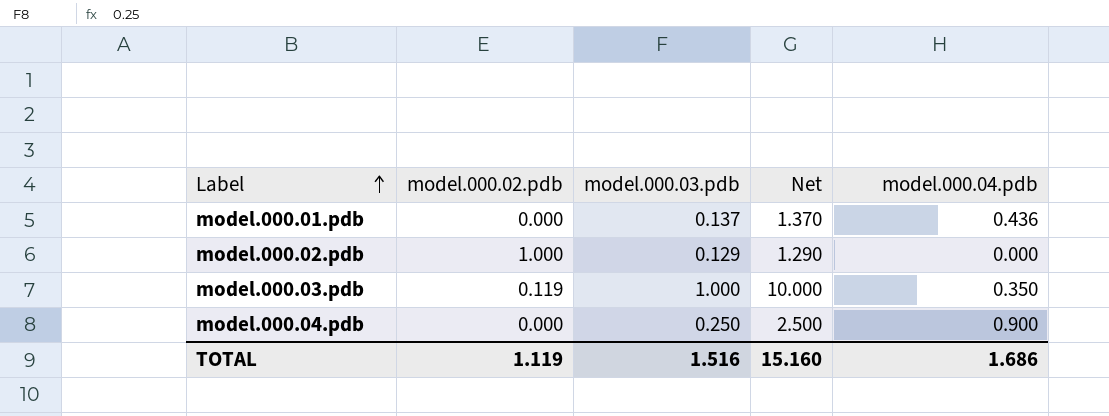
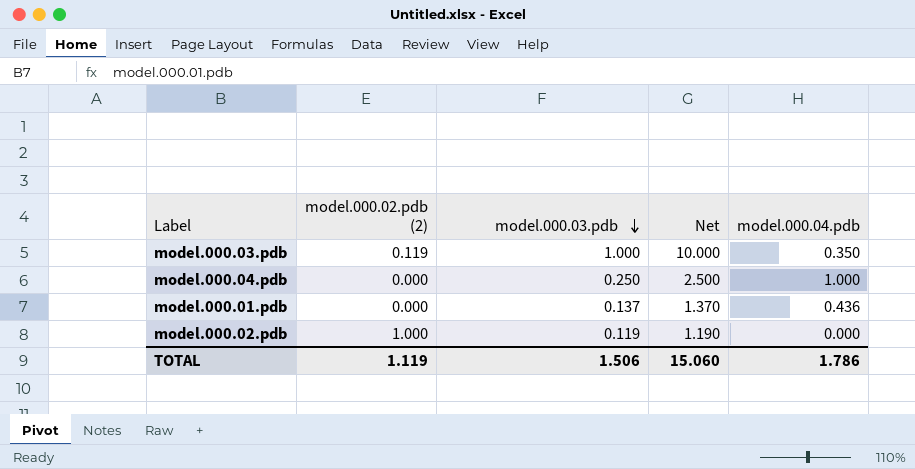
row order: Label ascending -> model.000.03.pdb descending
column name: model.000.02.pdb -> model.000.02.pdb (2)
model.000.04.pdb | model.000.04.pdb: 0.900 -> 1.000
model.000.02.pdb | model.000.03.pdb: 0.129 -> 0.119
model.000.02.pdb | Net: 1.290 -> 1.190
TOTAL | model.000.03.pdb: 1.516 -> 1.506
TOTAL | Net: 15.160 -> 15.060
TOTAL | model.000.04.pdb: 1.686 -> 1.786

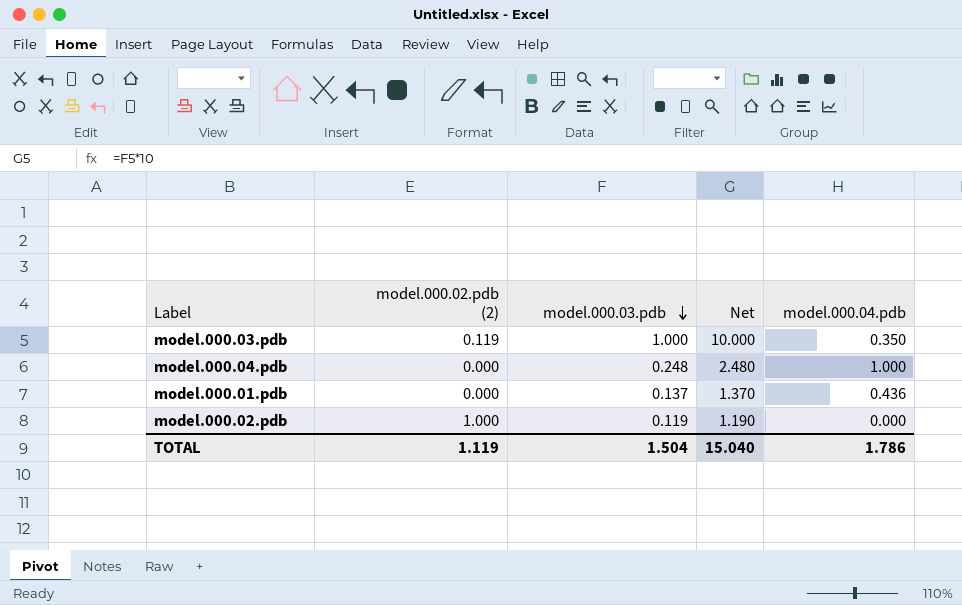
model.000.04.pdb | model.000.03.pdb: 0.250 -> 0.248
model.000.04.pdb | Net: 2.500 -> 2.480
TOTAL | model.000.03.pdb: 1.506 -> 1.504
TOTAL | Net: 15.060 -> 15.040

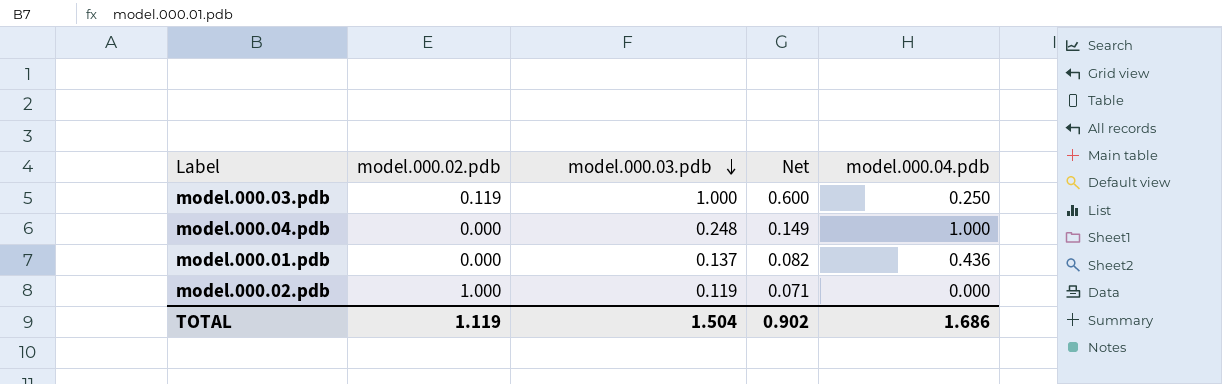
column name: model.000.02.pdb (2) -> model.000.02.pdb
column Net | formula: [model.000.03.pdb] * 10 -> [model.000.03.pdb] * 0.6
model.000.03.pdb | model.000.04.pdb: 0.350 -> 0.250
TOTAL | Net: 15.040 -> 0.902
TOTAL | model.000.04.pdb: 1.786 -> 1.686

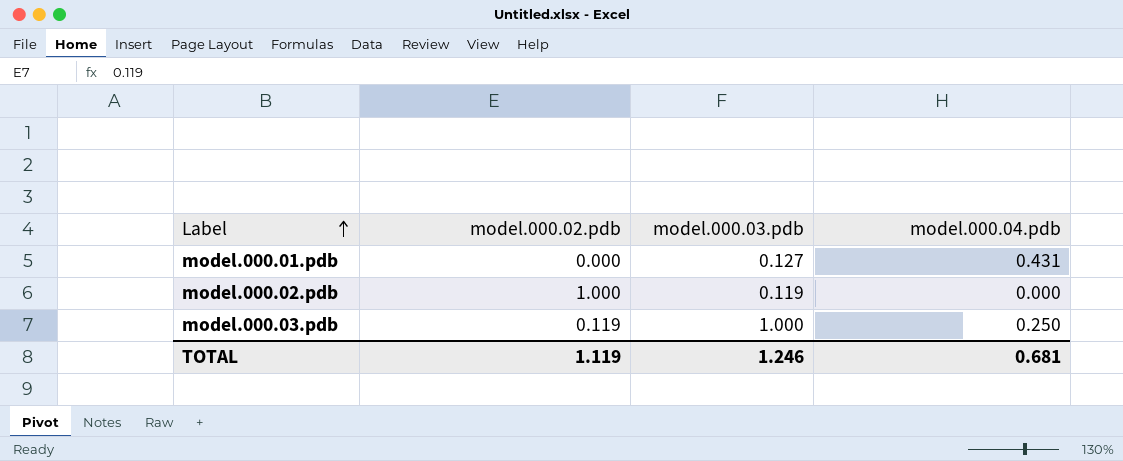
row order: model.000.03.pdb descending -> Label ascending
column Net | formula: [model.000.03.pdb] * 0.6 -> none
row model.000.04.pdb: 0.000 | 0.248 | 0.149 | 1.000 -> none
model.000.01.pdb | model.000.03.pdb: 0.137 -> 0.127
model.000.01.pdb | model.000.04.pdb: 0.436 -> 0.431
TOTAL | model.000.03.pdb: 1.504 -> 1.246
TOTAL | model.000.04.pdb: 1.686 -> 0.681

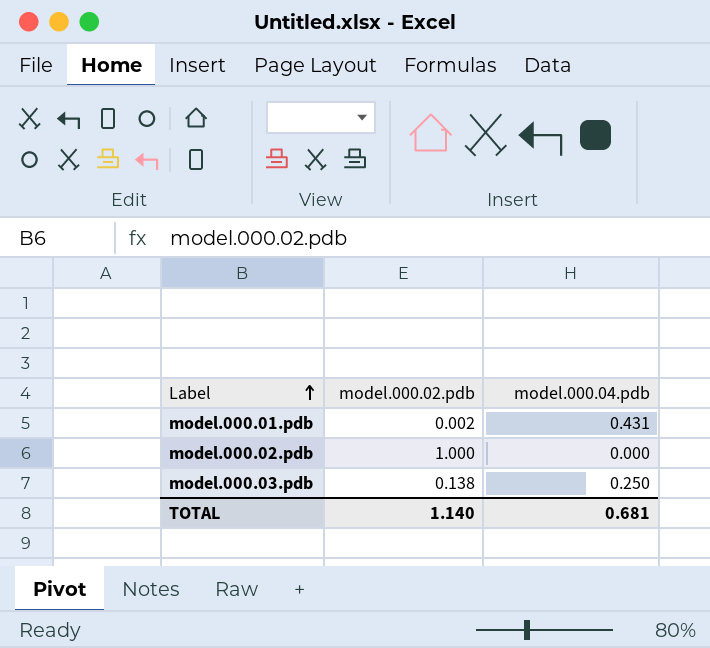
column model.000.03.pdb | position: 3 -> none
model.000.01.pdb | model.000.02.pdb: 0.000 -> 0.002
model.000.03.pdb | model.000.02.pdb: 0.119 -> 0.138
TOTAL | model.000.02.pdb: 1.119 -> 1.140

